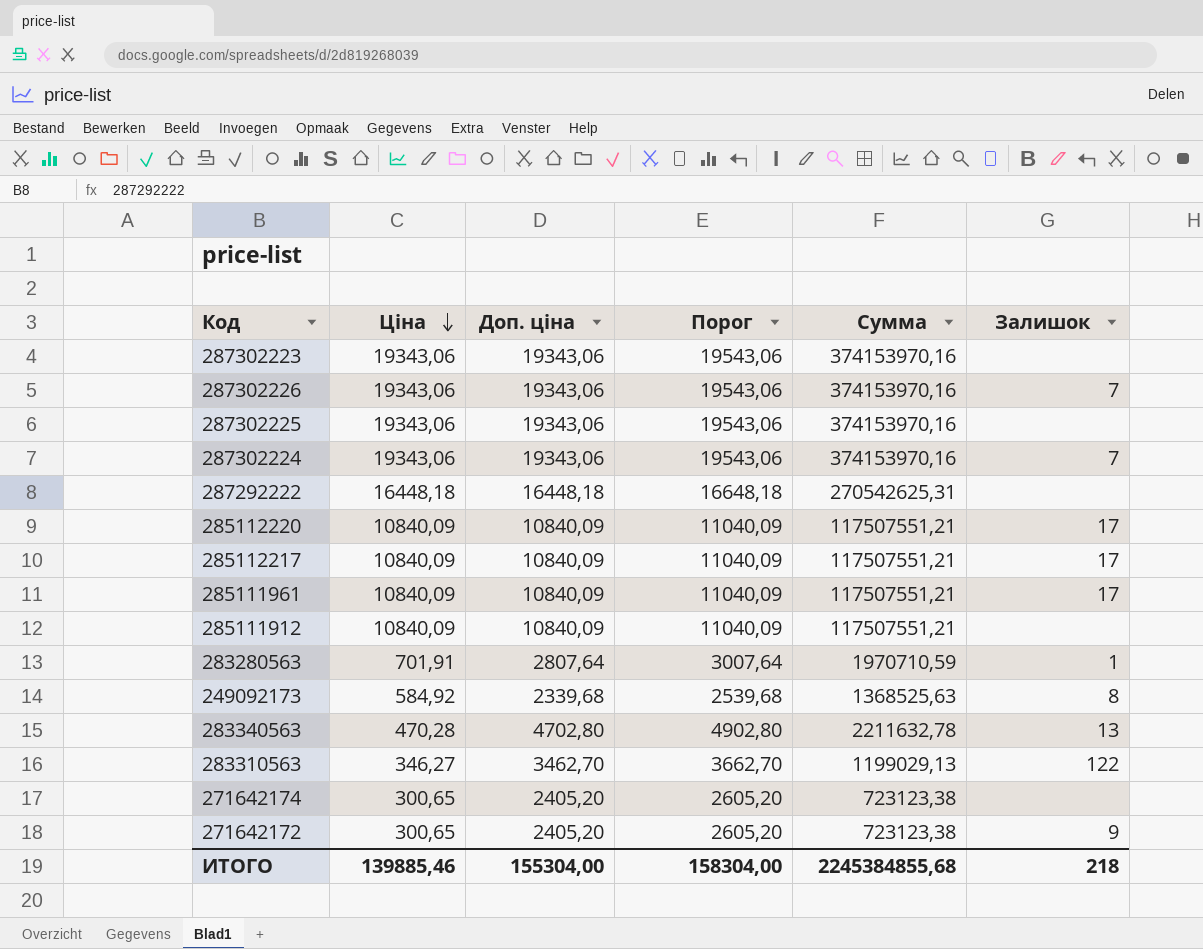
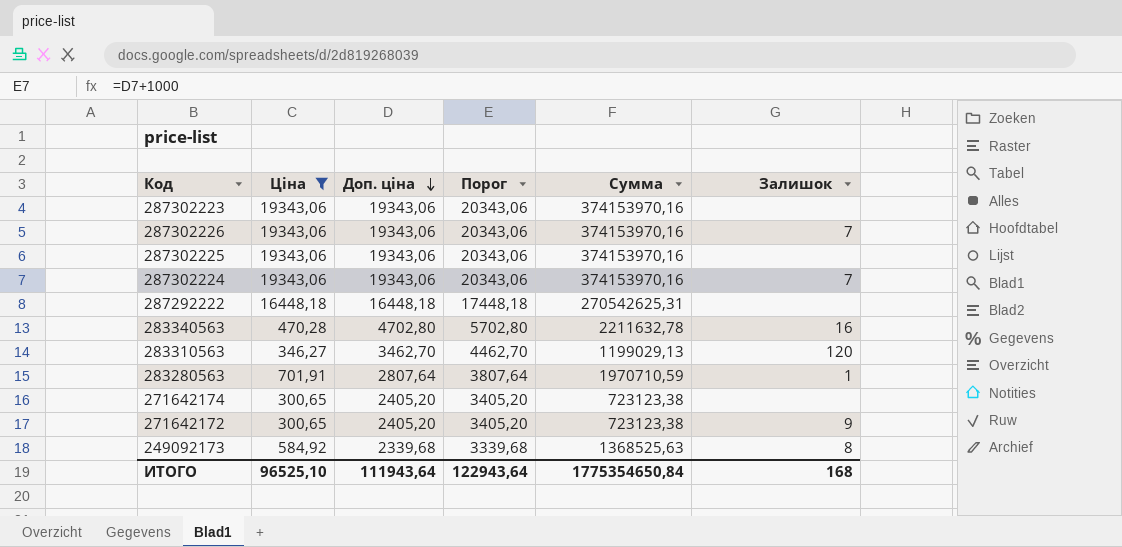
filter: none -> Ціна != 10840,09
row order: Ціна descending -> Доп. ціна descending
column Порог | formula: [Доп. ціна] + 200 -> [Доп. ціна] + 1000
283340563 | Залишок: 13 -> 16
283310563 | Залишок: 122 -> 120
ИТОГО | Ціна: 139885,46 -> 96525,10
ИТОГО | Доп. ціна: 155304,00 -> 111943,64
ИТОГО | Порог: 158304,00 -> 122943,64
ИТОГО | Сумма: 2245384855,68 -> 1775354650,84
ИТОГО | Залишок: 218 -> 168

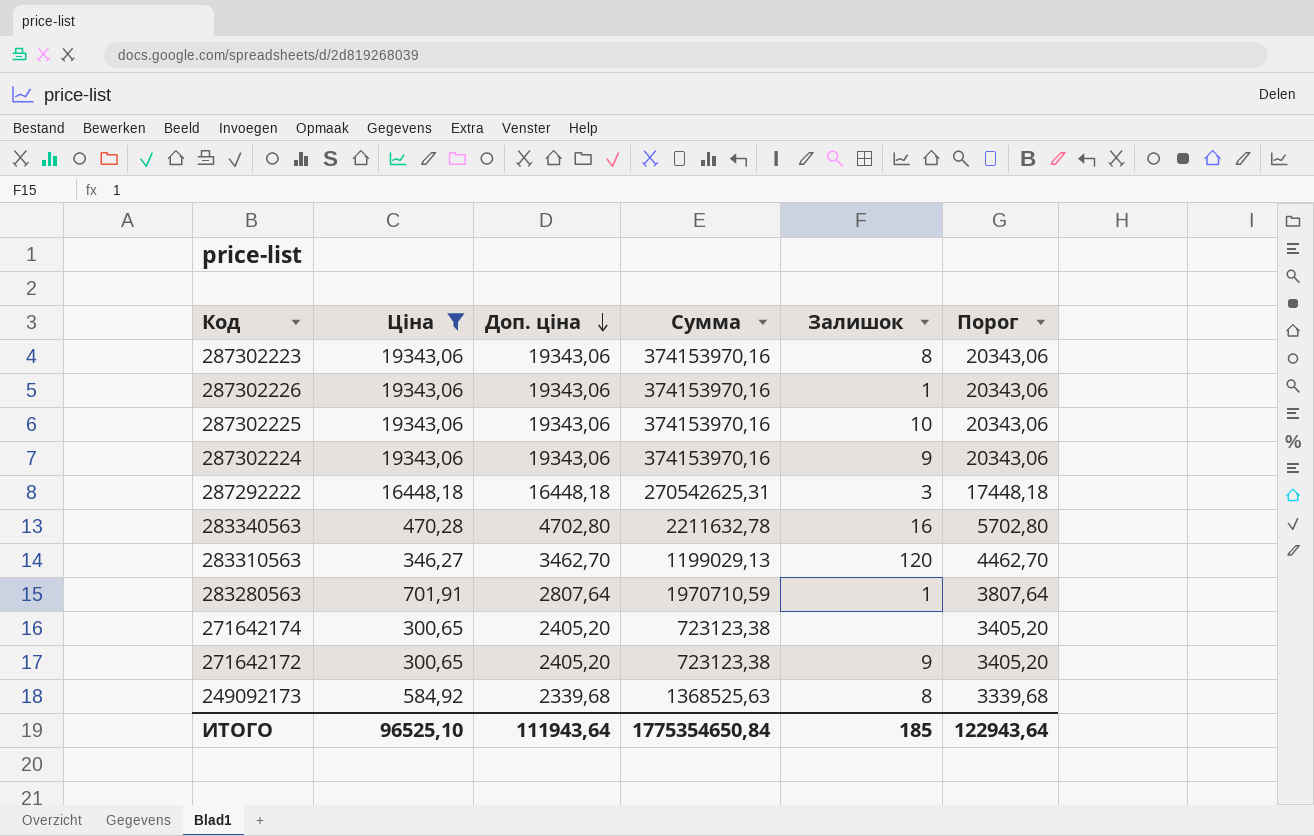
column Порог | position: 4 -> 6
287302223 | Залишок: none -> 8
287302226 | Залишок: 7 -> 1
287302225 | Залишок: none -> 10
287302224 | Залишок: 7 -> 9
287292222 | Залишок: none -> 3
ИТОГО | Залишок: 168 -> 185

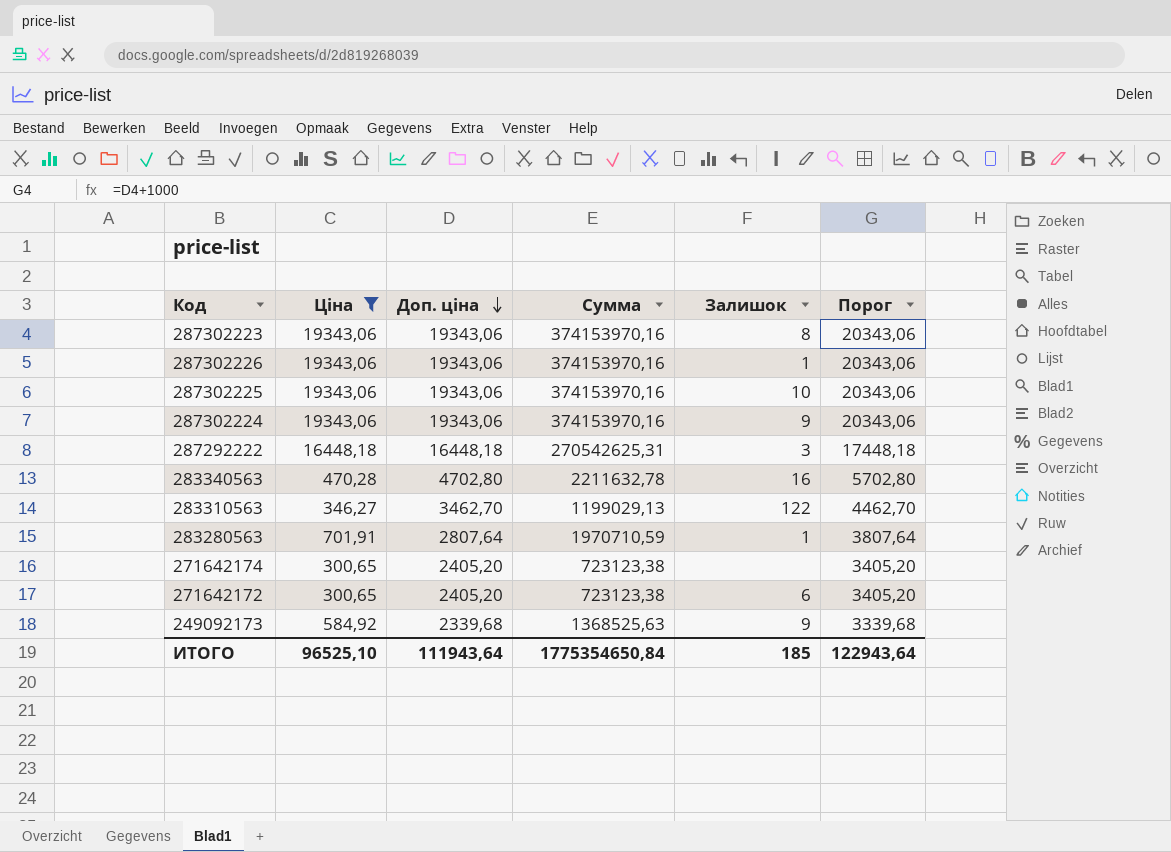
283310563 | Залишок: 120 -> 122
271642172 | Залишок: 9 -> 6
249092173 | Залишок: 8 -> 9

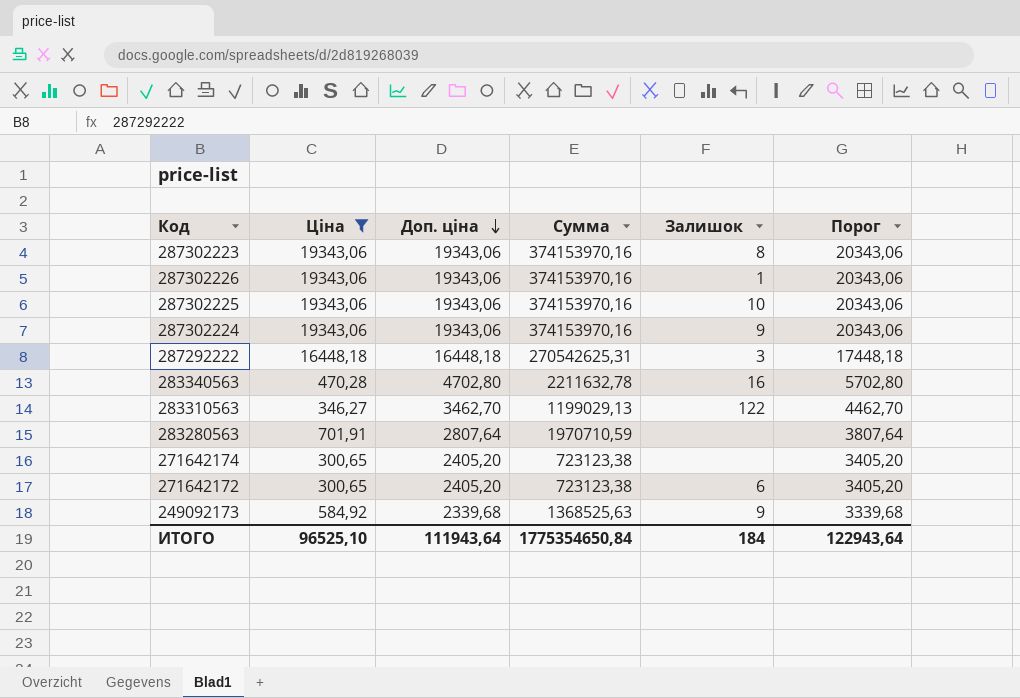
283280563 | Залишок: 1 -> none
ИТОГО | Залишок: 185 -> 184

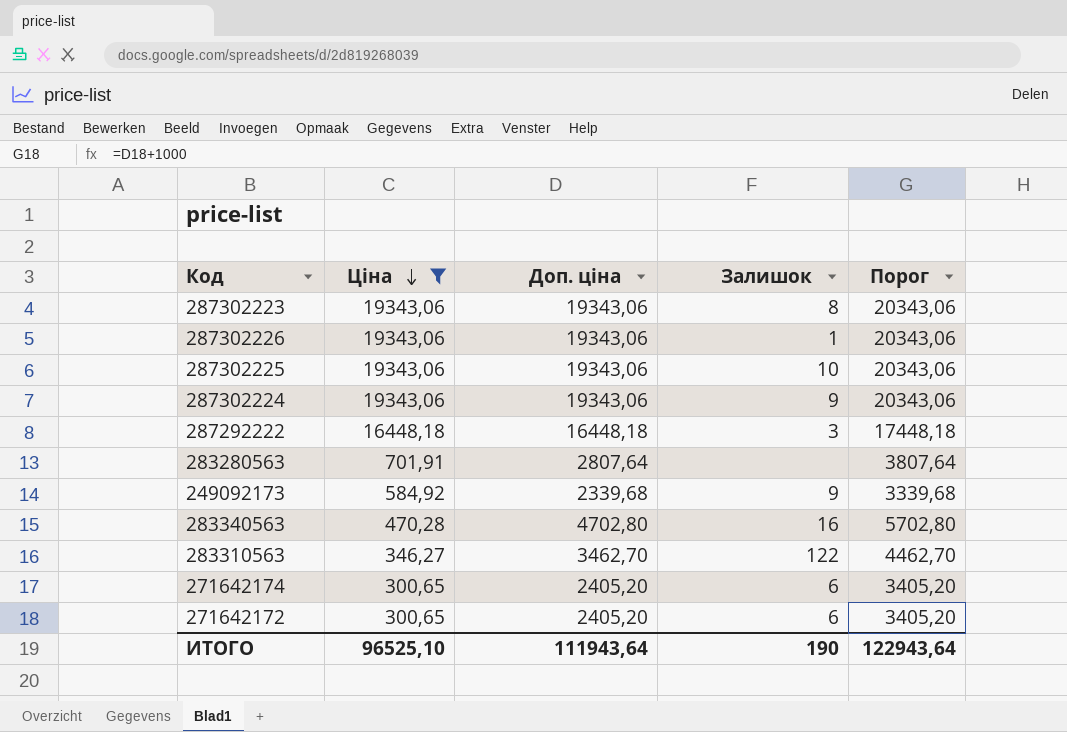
row order: Доп. ціна descending -> Ціна descending
column Сумма | formula: [Ціна] * [Доп. ціна] -> none
271642174 | Залишок: none -> 6
ИТОГО | Залишок: 184 -> 190

